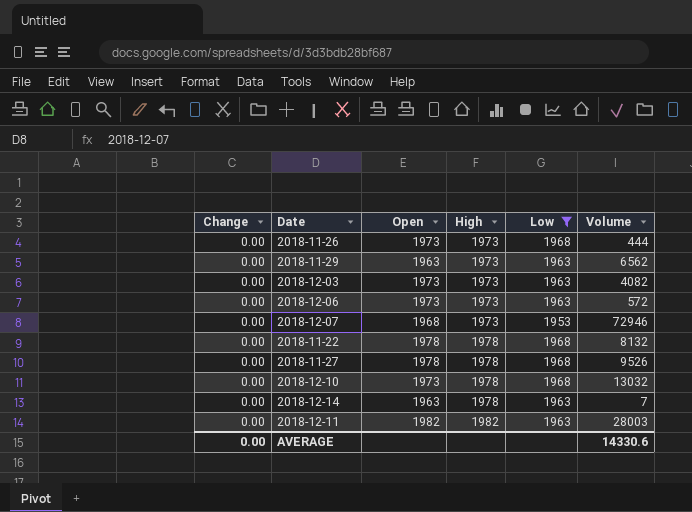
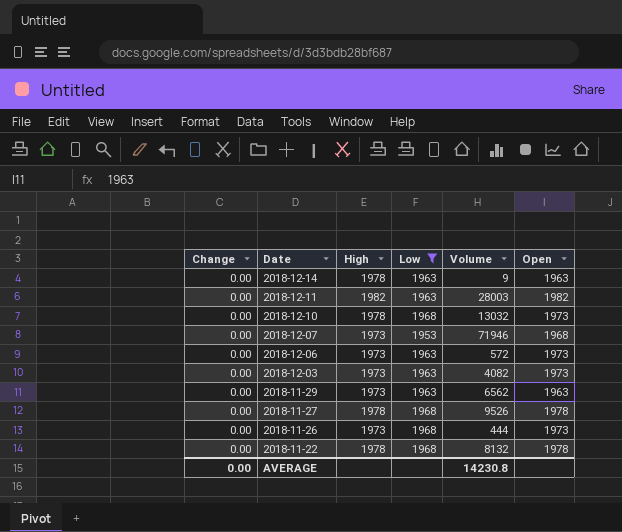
row order: High ascending -> Date descending
column Open | position: 3 -> 6
2018-12-14 | Volume: 7 -> 9
2018-12-07 | Volume: 72946 -> 71946
AVERAGE | Volume: 14330.6 -> 14230.8

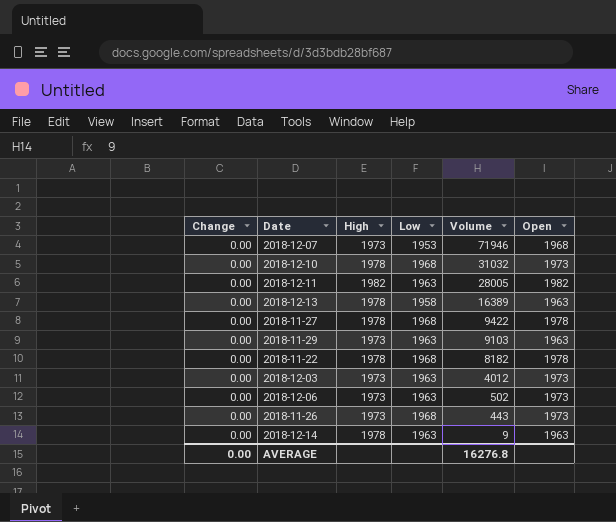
filter: Low != 1958 -> none
row order: Date descending -> Volume descending
2018-12-10 | Volume: 13032 -> 31032
2018-12-11 | Volume: 28003 -> 28005
2018-11-27 | Volume: 9526 -> 9422
2018-11-29 | Volume: 6562 -> 9103
2018-11-22 | Volume: 8132 -> 8182
2018-12-03 | Volume: 4082 -> 4012
2018-12-06 | Volume: 572 -> 502
2018-11-26 | Volume: 444 -> 443
AVERAGE | Volume: 14230.8 -> 16276.8

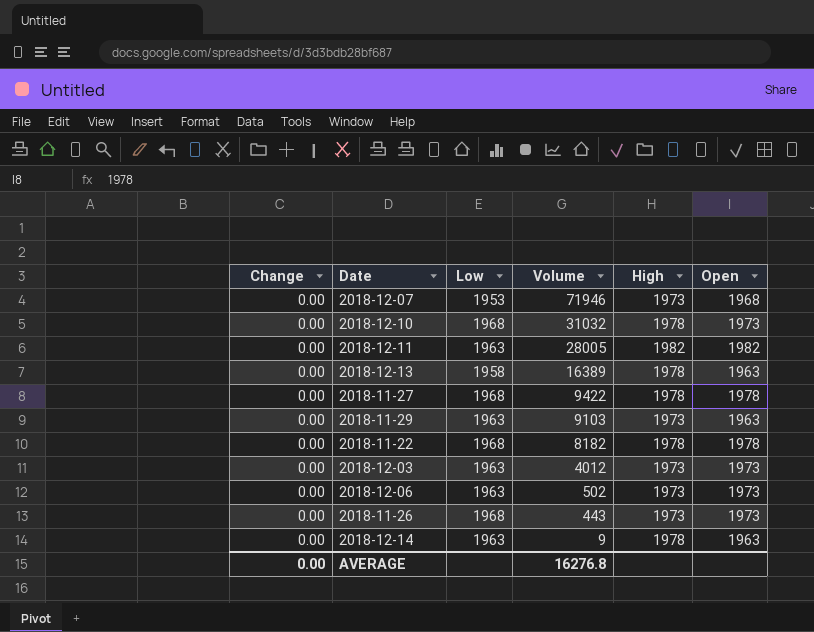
column High | position: 3 -> 5

